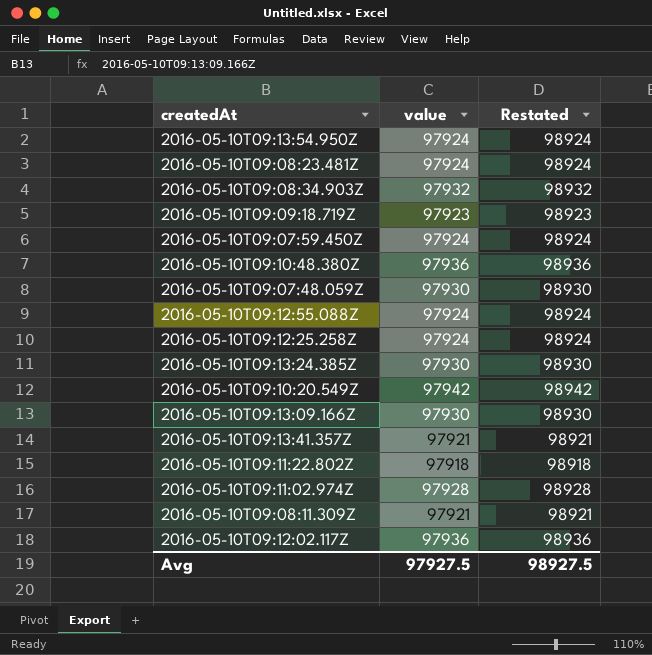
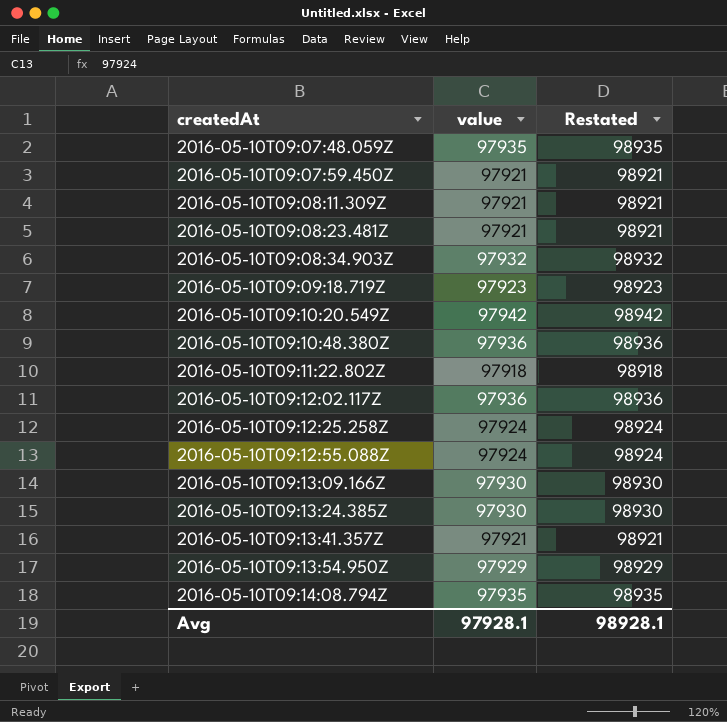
row order: none -> createdAt ascending
row 2016-05-10T09:11:02.974Z: 97928 | 98928 -> none
2016-05-10T09:07:48.059Z | value: 97930 -> 97935
2016-05-10T09:07:48.059Z | Restated: 98930 -> 98935
2016-05-10T09:07:59.450Z | value: 97924 -> 97921
2016-05-10T09:07:59.450Z | Restated: 98924 -> 98921
2016-05-10T09:08:23.481Z | value: 97924 -> 97921
2016-05-10T09:08:23.481Z | Restated: 98924 -> 98921
2016-05-10T09:13:54.950Z | value: 97924 -> 97929
2016-05-10T09:13:54.950Z | Restated: 98924 -> 98929
row 2016-05-10T09:14:08.794Z: none -> 97935 | 98935
Avg | value: 97927.5 -> 97928.1
Avg | Restated: 98927.5 -> 98928.1

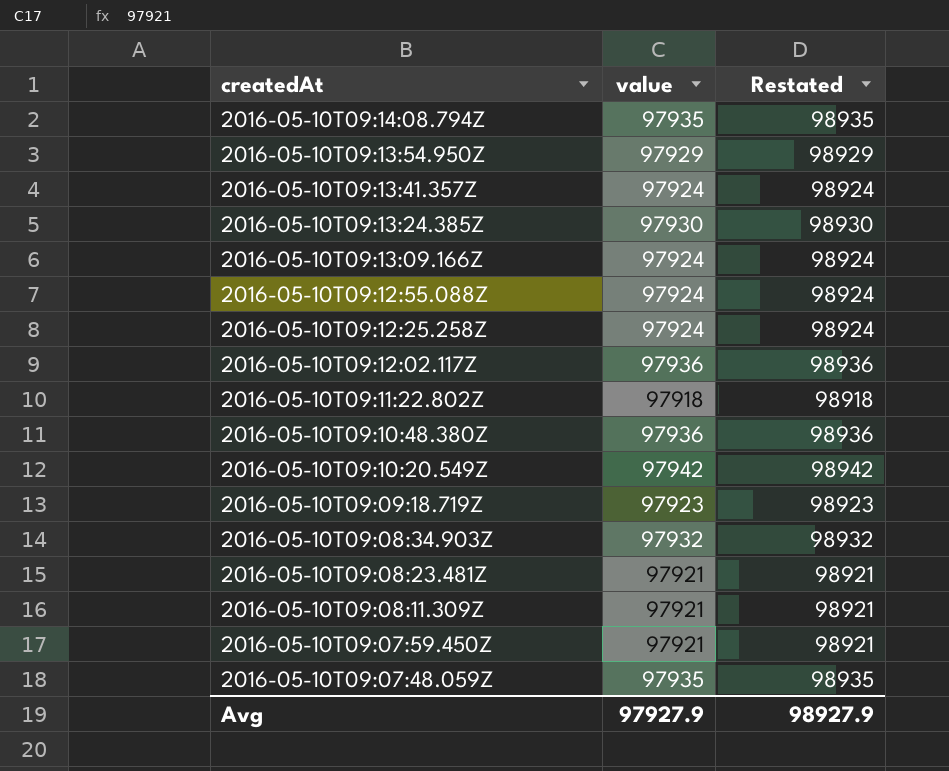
row order: createdAt ascending -> createdAt descending
2016-05-10T09:13:41.357Z | value: 97921 -> 97924
2016-05-10T09:13:41.357Z | Restated: 98921 -> 98924
2016-05-10T09:13:09.166Z | value: 97930 -> 97924
2016-05-10T09:13:09.166Z | Restated: 98930 -> 98924
Avg | value: 97928.1 -> 97927.9
Avg | Restated: 98928.1 -> 98927.9

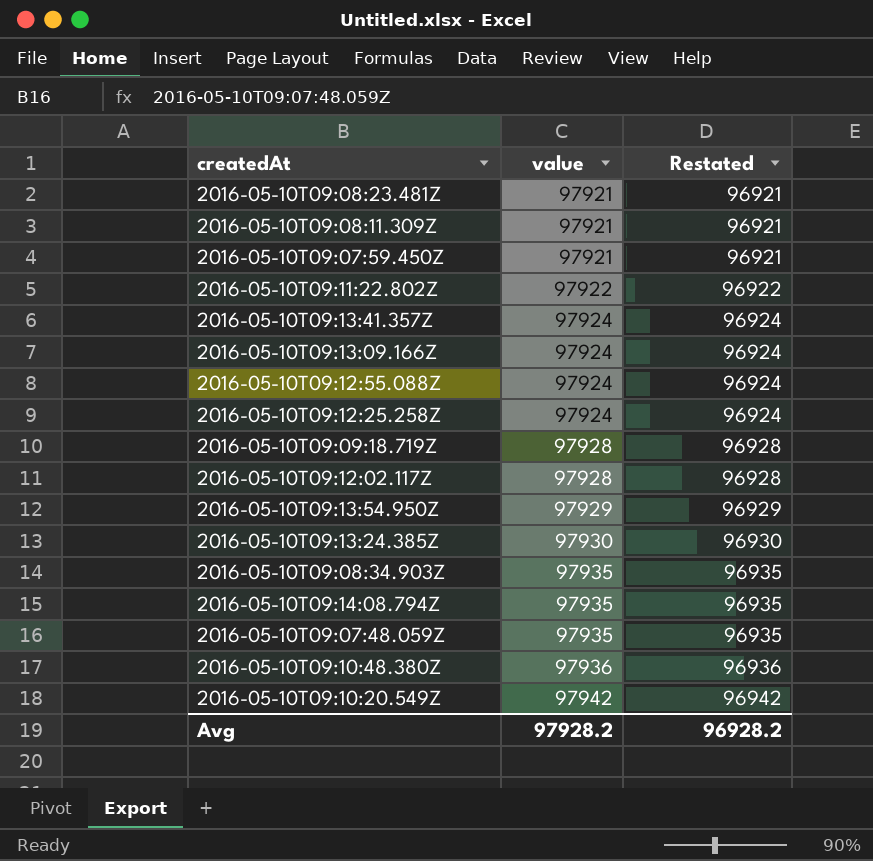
row order: createdAt descending -> value ascending
column Restated | formula: [value] + 1000 -> [value] - 1000
2016-05-10T09:11:22.802Z | value: 97918 -> 97922
2016-05-10T09:09:18.719Z | value: 97923 -> 97928
2016-05-10T09:12:02.117Z | value: 97936 -> 97928
2016-05-10T09:08:34.903Z | value: 97932 -> 97935
Avg | value: 97927.9 -> 97928.2
Avg | Restated: 98927.9 -> 96928.2

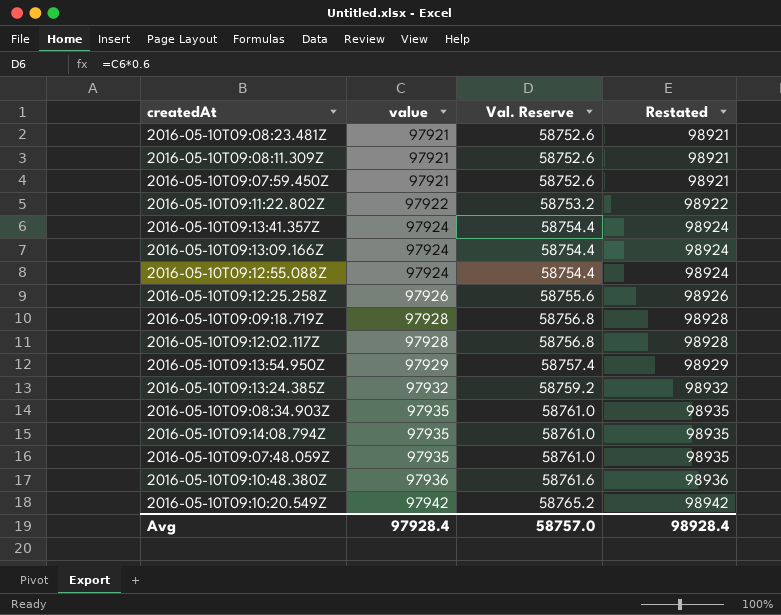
column Val. Reserve | formula: none -> [value] * 0.6
column Restated | formula: [value] - 1000 -> [value] + 1000
2016-05-10T09:12:25.258Z | value: 97924 -> 97926
2016-05-10T09:13:24.385Z | value: 97930 -> 97932
Avg | value: 97928.2 -> 97928.4
Avg | Restated: 96928.2 -> 98928.4

